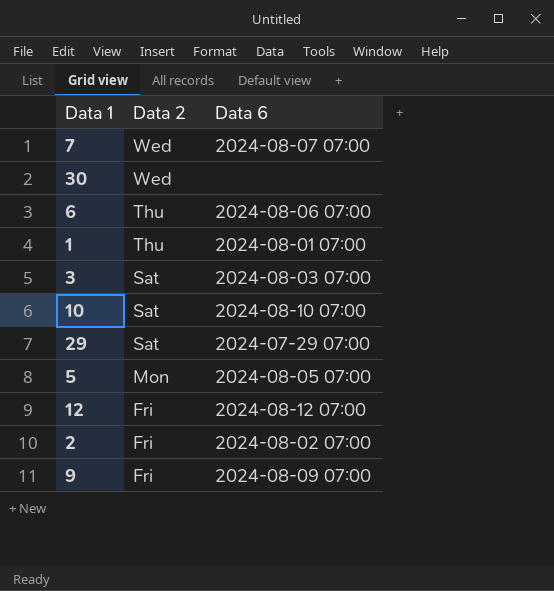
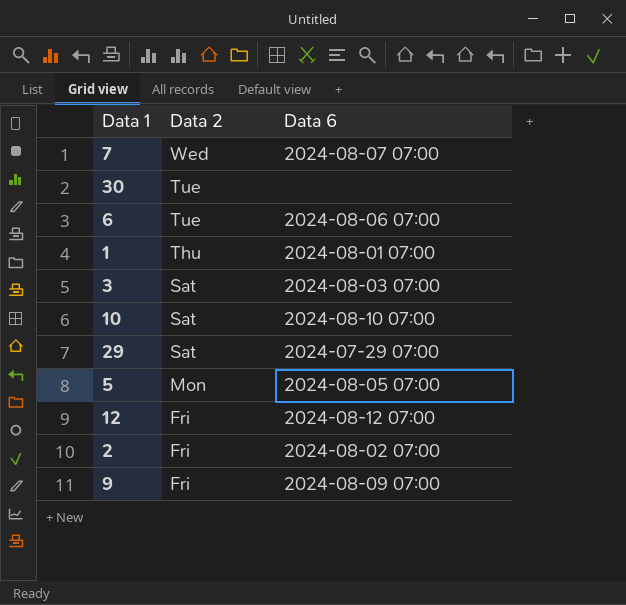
30 | Data 2: Wed -> Tue
6 | Data 2: Thu -> Tue

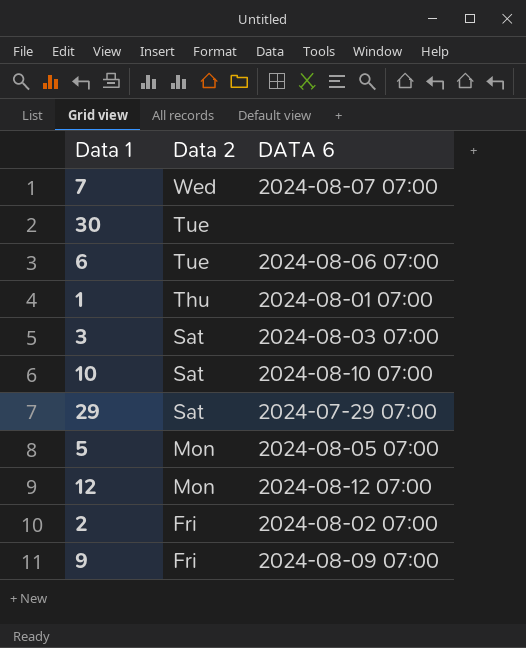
column name: Data 6 -> DATA 6
12 | Data 2: Fri -> Mon

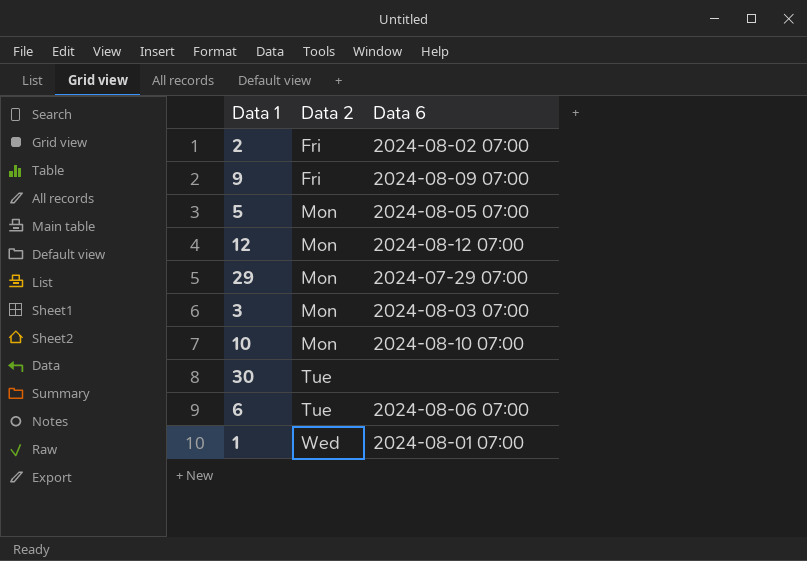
row order: Data 2 descending -> Data 2 ascending
column name: DATA 6 -> Data 6
row 7: Wed | 2024-08-07 07:00 -> none
29 | Data 2: Sat -> Mon
3 | Data 2: Sat -> Mon
10 | Data 2: Sat -> Mon
1 | Data 2: Thu -> Wed

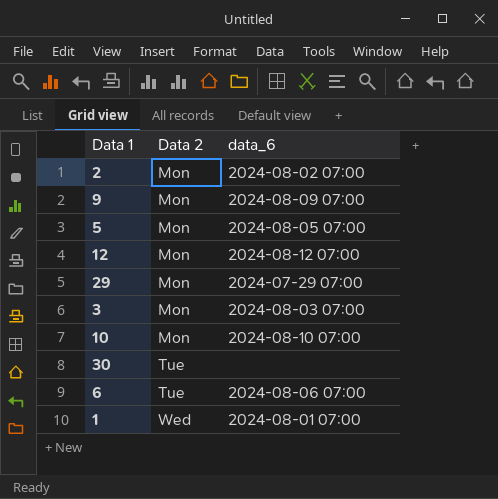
column name: Data 6 -> data_6
2 | Data 2: Fri -> Mon
9 | Data 2: Fri -> Mon

